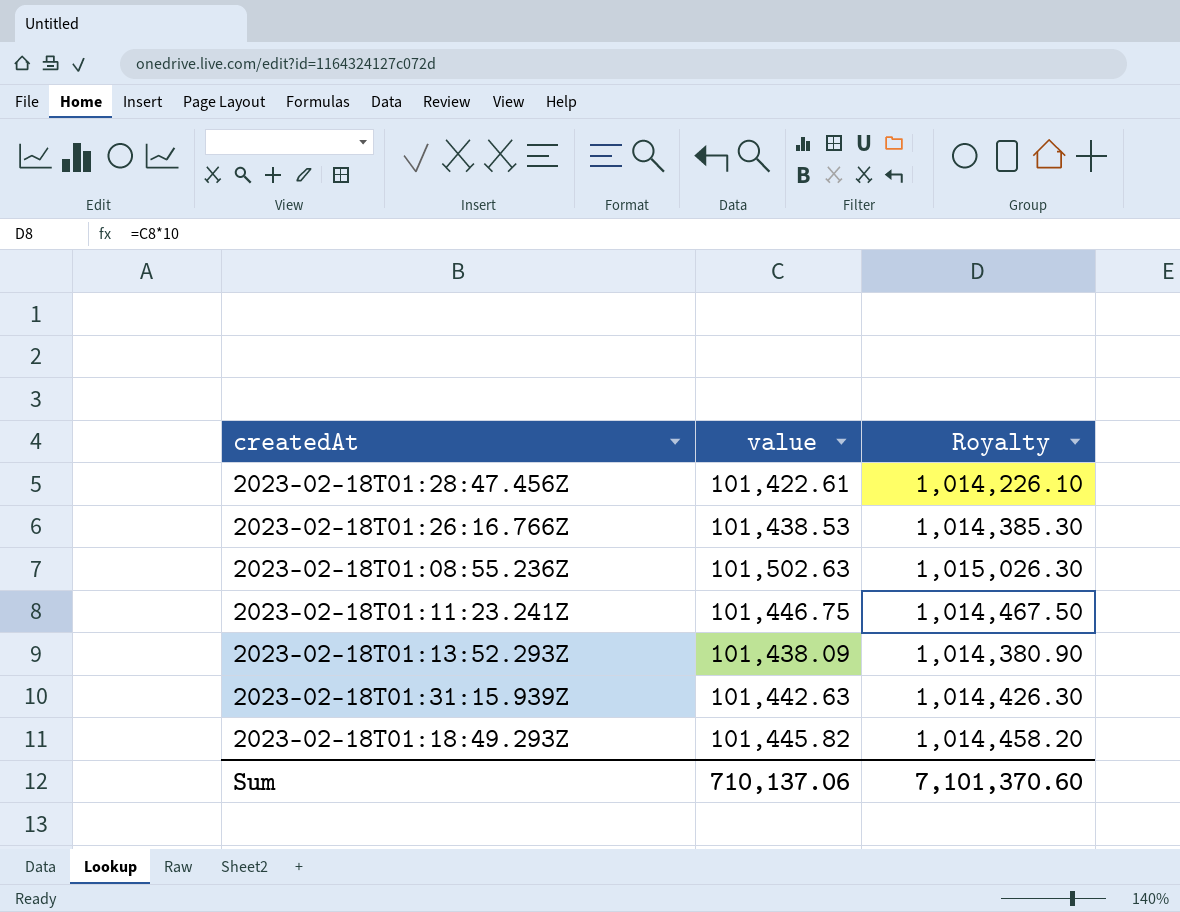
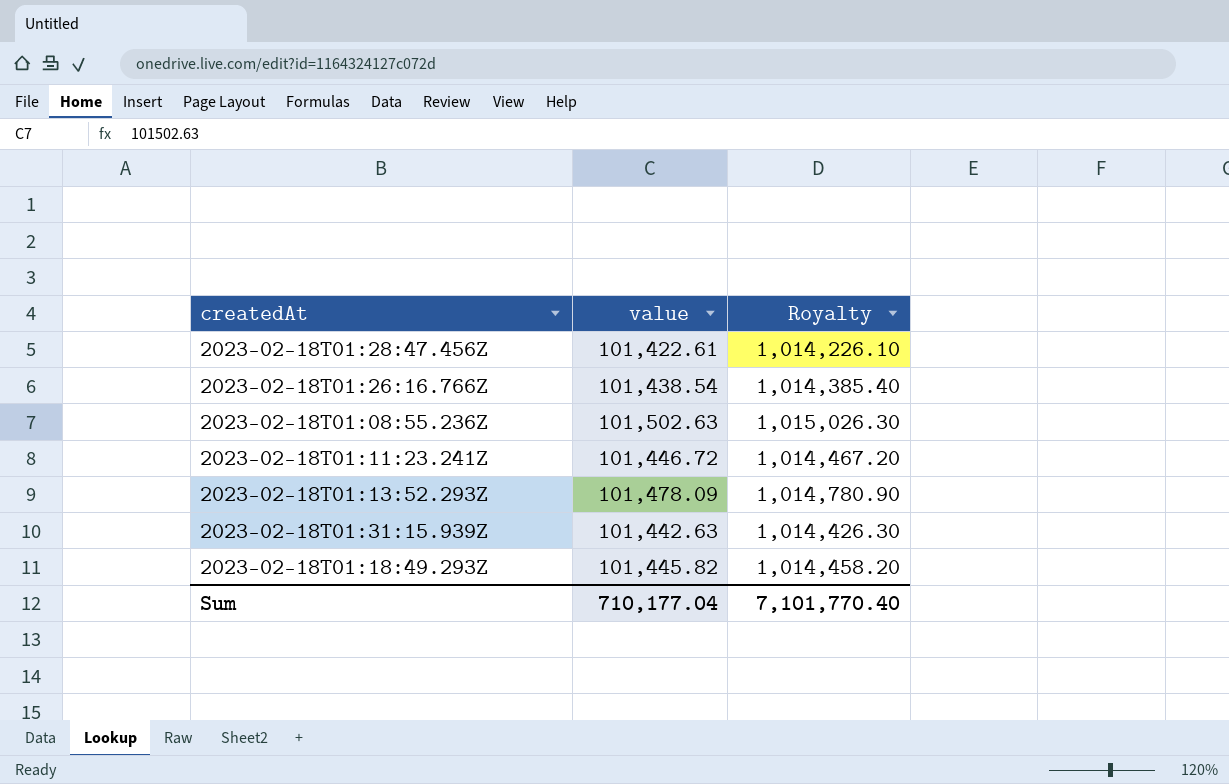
2023-02-18T01:26:16.766Z | value: 101,438.53 -> 101,438.54
2023-02-18T01:26:16.766Z | Royalty: 1,014,385.30 -> 1,014,385.40
2023-02-18T01:11:23.241Z | value: 101,446.75 -> 101,446.72
2023-02-18T01:11:23.241Z | Royalty: 1,014,467.50 -> 1,014,467.20
2023-02-18T01:13:52.293Z | value: 101,438.09 -> 101,478.09
2023-02-18T01:13:52.293Z | Royalty: 1,014,380.90 -> 1,014,780.90
Sum | value: 710,137.06 -> 710,177.04
Sum | Royalty: 7,101,370.60 -> 7,101,770.40

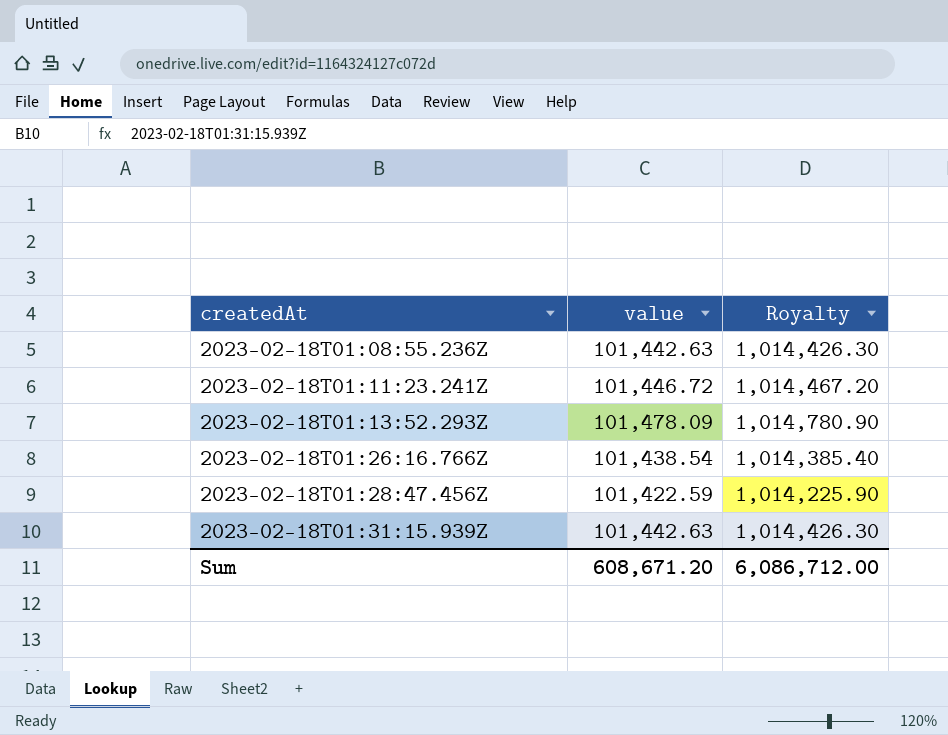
row order: none -> createdAt ascending
row 2023-02-18T01:18:49.293Z: 101,445.82 | 1,014,458.20 -> none
2023-02-18T01:08:55.236Z | value: 101,502.63 -> 101,442.63
2023-02-18T01:08:55.236Z | Royalty: 1,015,026.30 -> 1,014,426.30
2023-02-18T01:28:47.456Z | value: 101,422.61 -> 101,422.59
2023-02-18T01:28:47.456Z | Royalty: 1,014,226.10 -> 1,014,225.90
Sum | value: 710,177.04 -> 608,671.20
Sum | Royalty: 7,101,770.40 -> 6,086,712.00

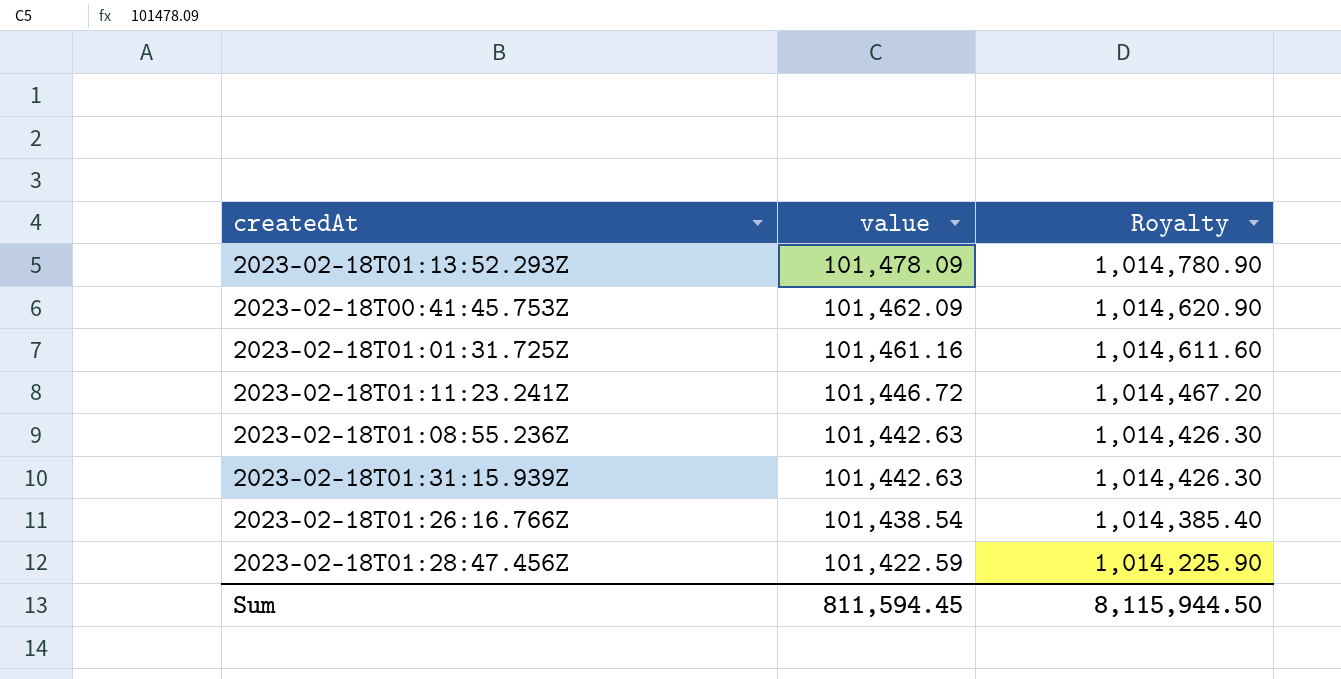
row order: createdAt ascending -> value descending
row 2023-02-18T00:41:45.753Z: none -> 101,462.09 | 1,014,620.90
row 2023-02-18T01:01:31.725Z: none -> 101,461.16 | 1,014,611.60
Sum | value: 608,671.20 -> 811,594.45
Sum | Royalty: 6,086,712.00 -> 8,115,944.50

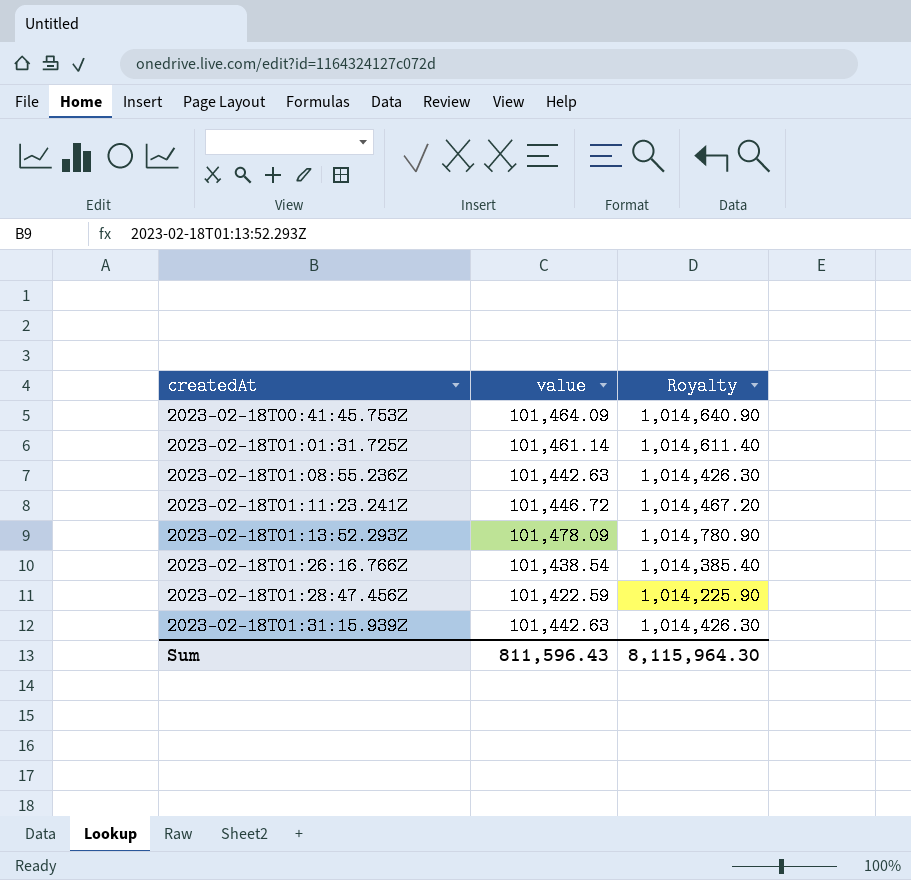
row order: value descending -> createdAt ascending
2023-02-18T00:41:45.753Z | value: 101,462.09 -> 101,464.09
2023-02-18T00:41:45.753Z | Royalty: 1,014,620.90 -> 1,014,640.90
2023-02-18T01:01:31.725Z | value: 101,461.16 -> 101,461.14
2023-02-18T01:01:31.725Z | Royalty: 1,014,611.60 -> 1,014,611.40
Sum | value: 811,594.45 -> 811,596.43
Sum | Royalty: 8,115,944.50 -> 8,115,964.30

